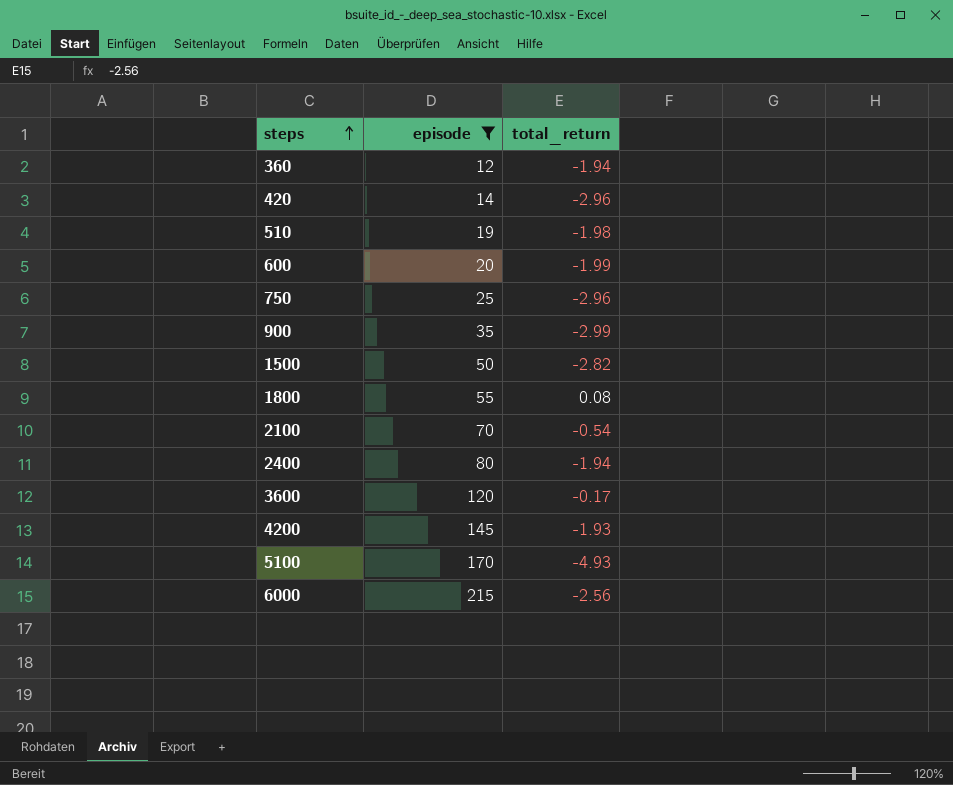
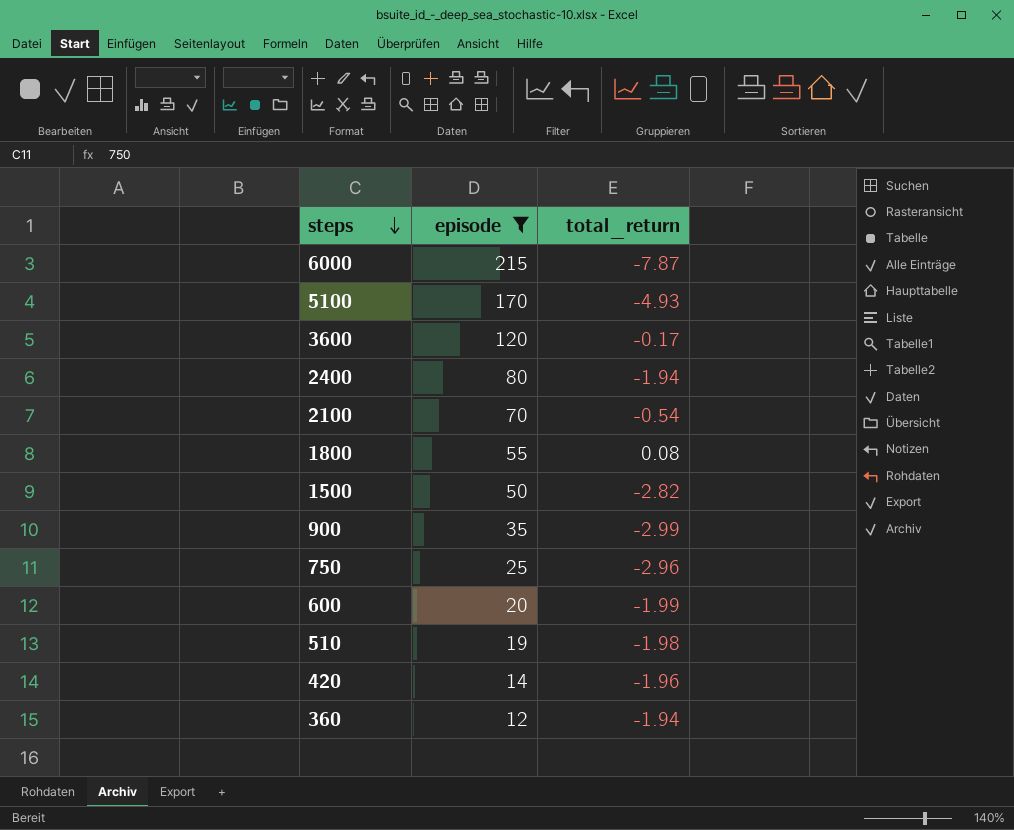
row order: steps ascending -> steps descending
row 4200: 145 | -1.93 -> none
6000 | total_return: -2.56 -> -7.87
420 | total_return: -2.96 -> -1.96

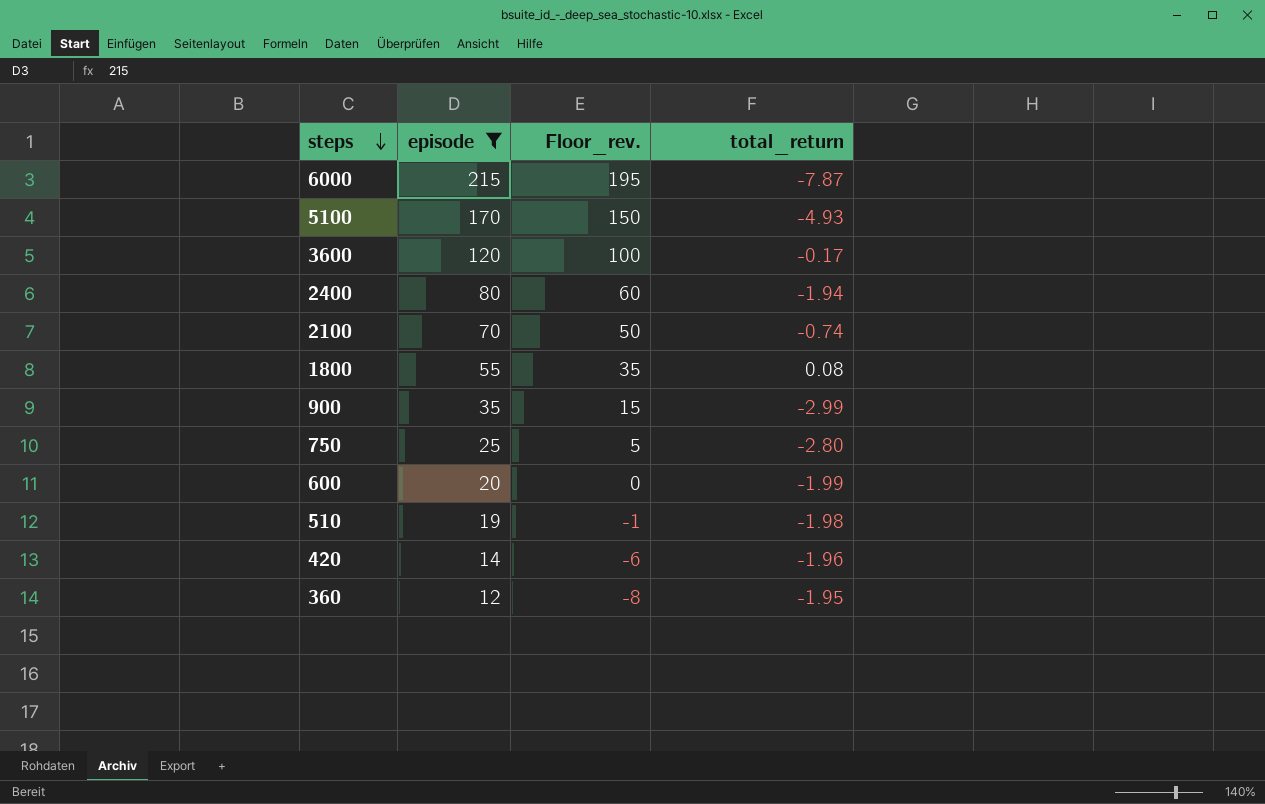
column Floor_rev. | formula: none -> [episode] - 20
row 1500: 50 | -2.82 -> none
2100 | total_return: -0.54 -> -0.74
750 | total_return: -2.96 -> -2.80
360 | total_return: -1.94 -> -1.95

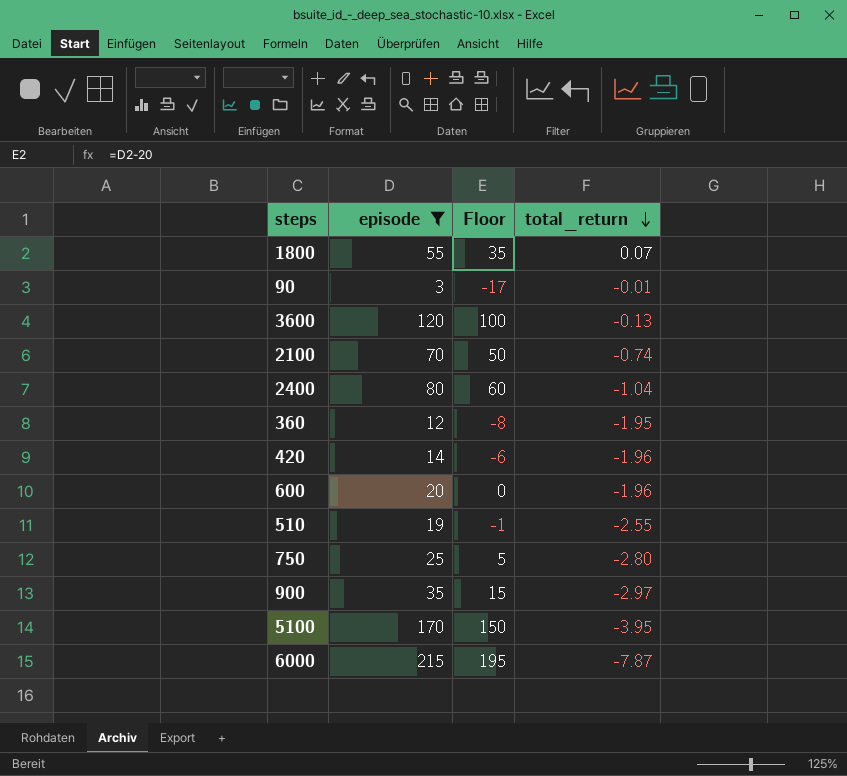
row order: steps descending -> total_return descending
column name: Floor_rev. -> Floor
1800 | total_return: 0.08 -> 0.07
row 90: none -> 3 | -17 | -0.01
3600 | total_return: -0.17 -> -0.13
2400 | total_return: -1.94 -> -1.04
600 | total_return: -1.99 -> -1.96
510 | total_return: -1.98 -> -2.55
900 | total_return: -2.99 -> -2.97
5100 | total_return: -4.93 -> -3.95

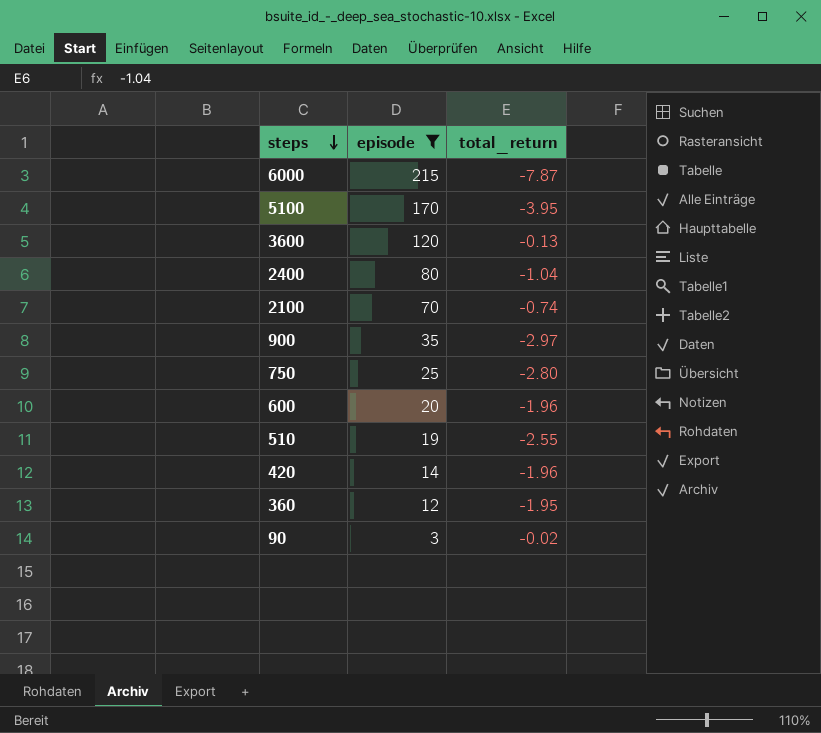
row order: total_return descending -> steps descending
column Floor | formula: [episode] - 20 -> none
row 1800: 55 | 35 | 0.07 -> none
90 | total_return: -0.01 -> -0.02

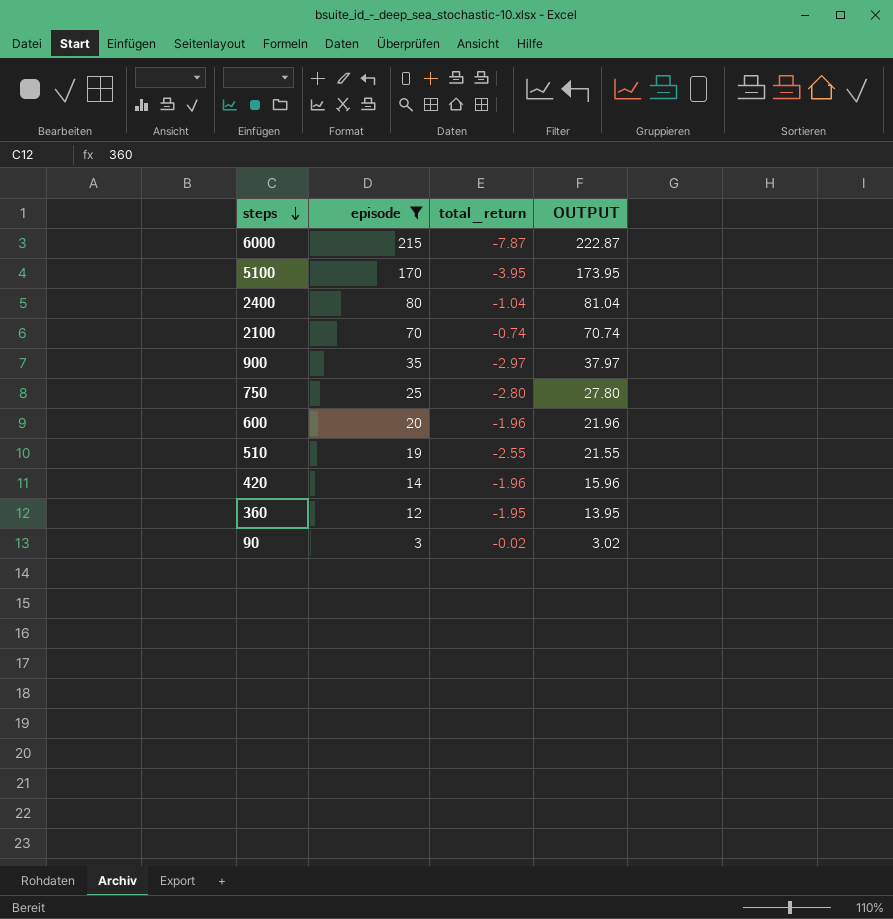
column OUTPUT | formula: none -> [episode] - [total_return]
row 3600: 120 | -0.13 -> none

